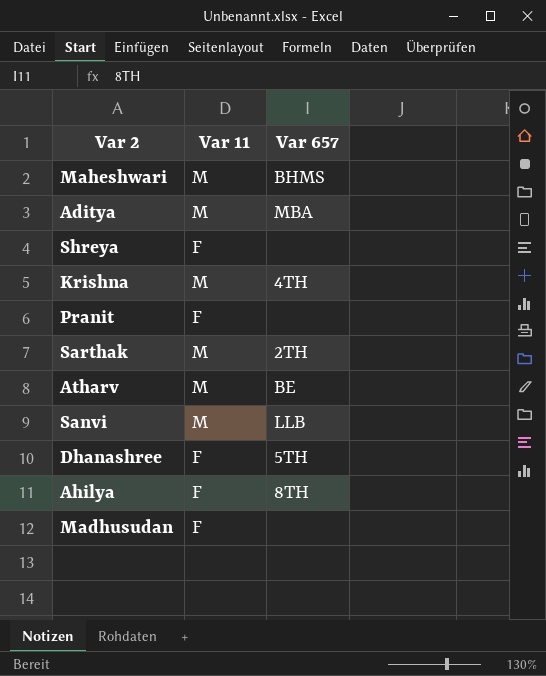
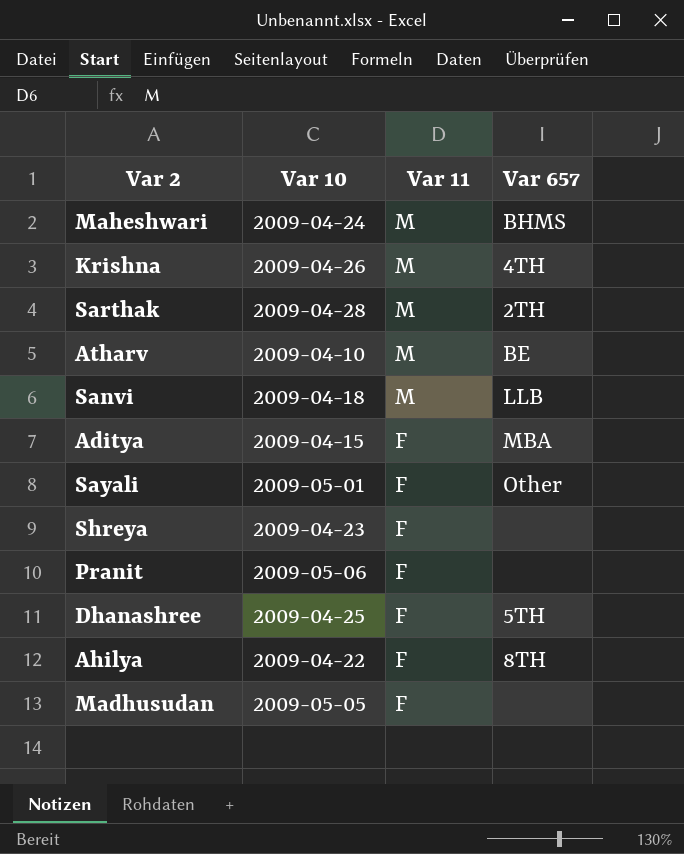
row order: none -> Var 11 descending
column Var 10 | position: none -> 2
Aditya | Var 11: M -> F
row Sayali: none -> 2009-05-01 | F | Other

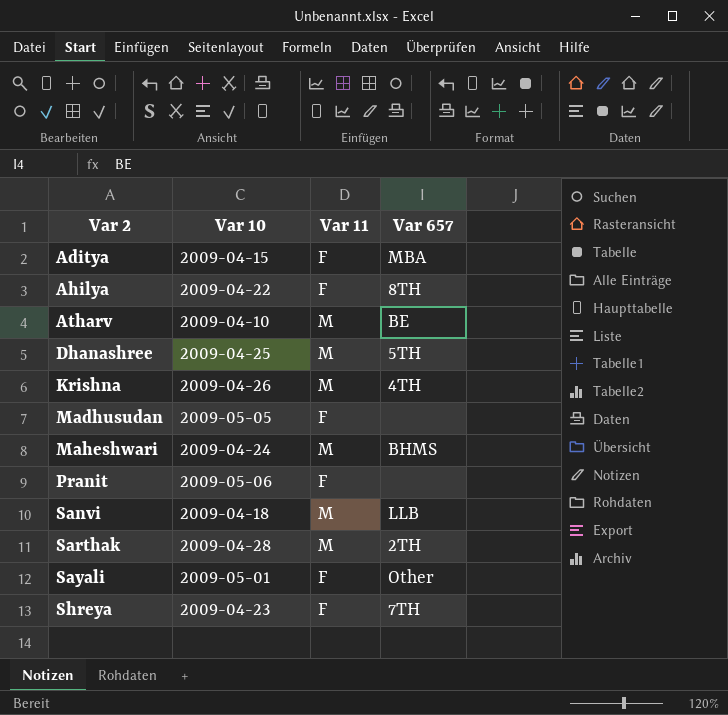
row order: Var 11 descending -> Var 2 ascending
Dhanashree | Var 11: F -> M
Shreya | Var 657: none -> 7TH

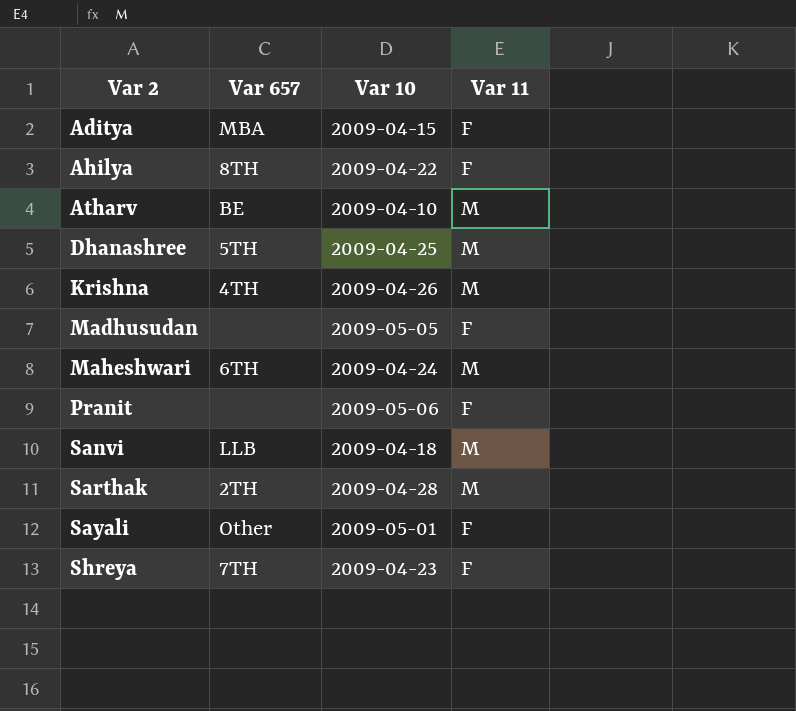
column Var 657 | position: 4 -> 2
Maheshwari | Var 657: BHMS -> 6TH

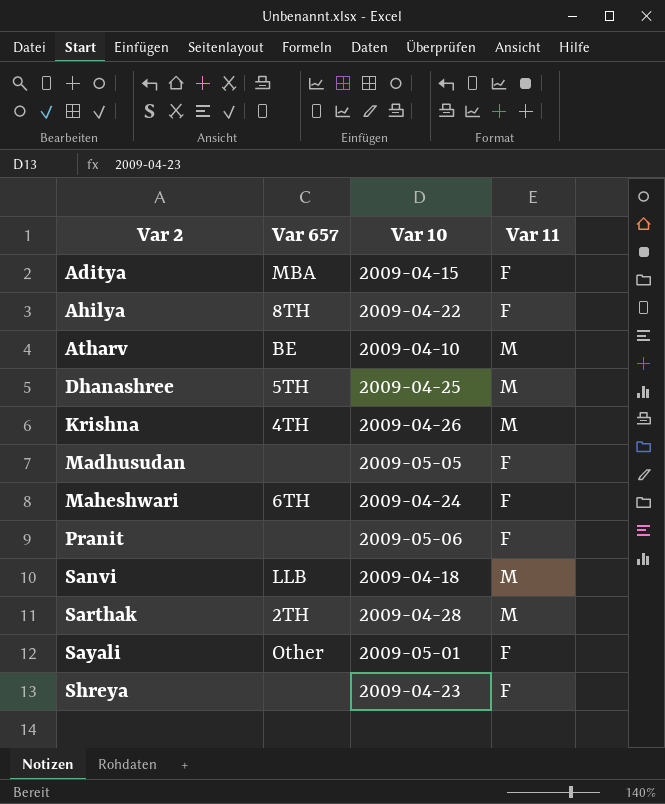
Maheshwari | Var 11: M -> F
Shreya | Var 657: 7TH -> none

